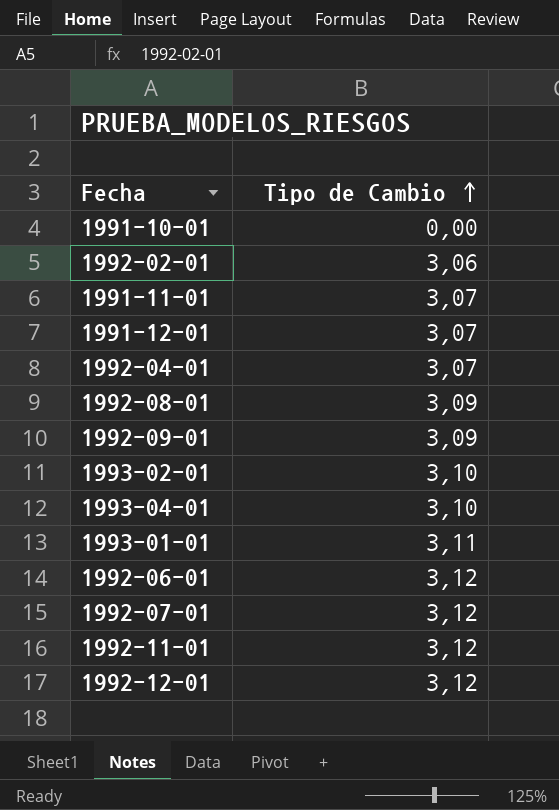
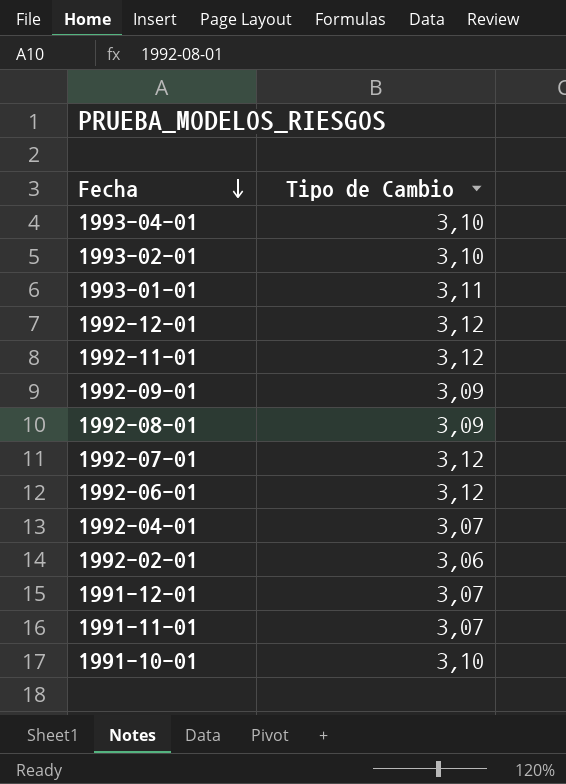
row order: Tipo de Cambio ascending -> Fecha descending
1991-10-01 | Tipo de Cambio: 0,00 -> 3,10

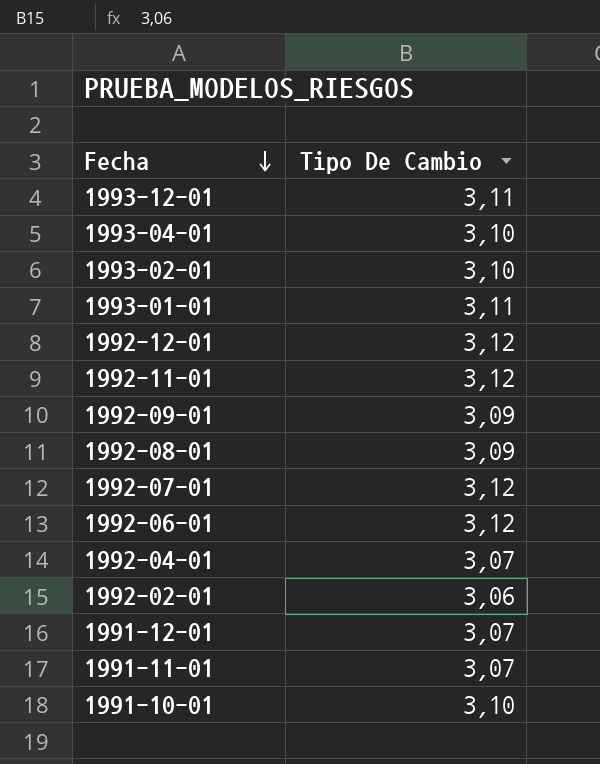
column name: Tipo de Cambio -> Tipo De Cambio
row 1993-12-01: none -> 3,11

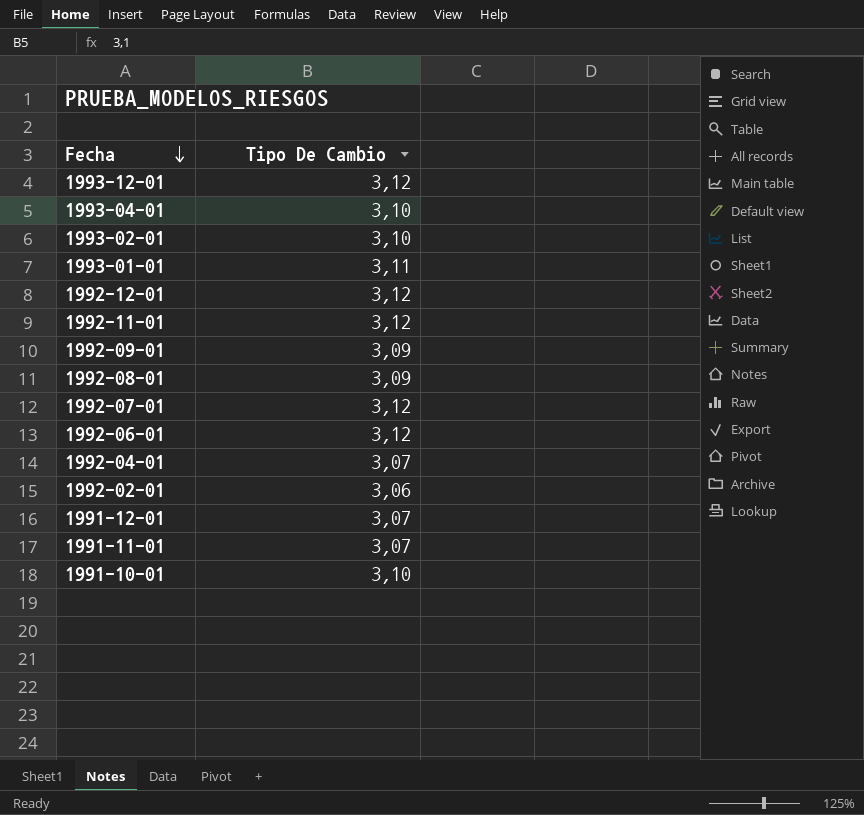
1993-12-01 | Tipo De Cambio: 3,11 -> 3,12

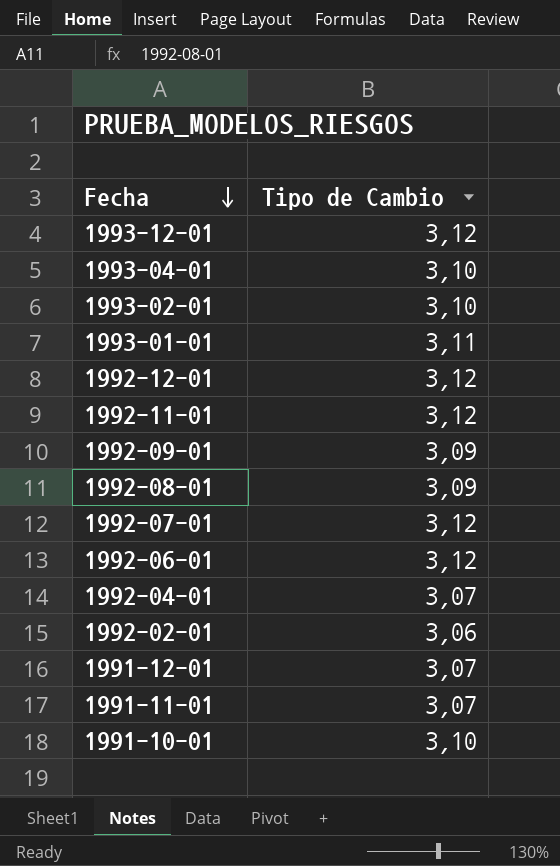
column name: Tipo De Cambio -> Tipo de Cambio

